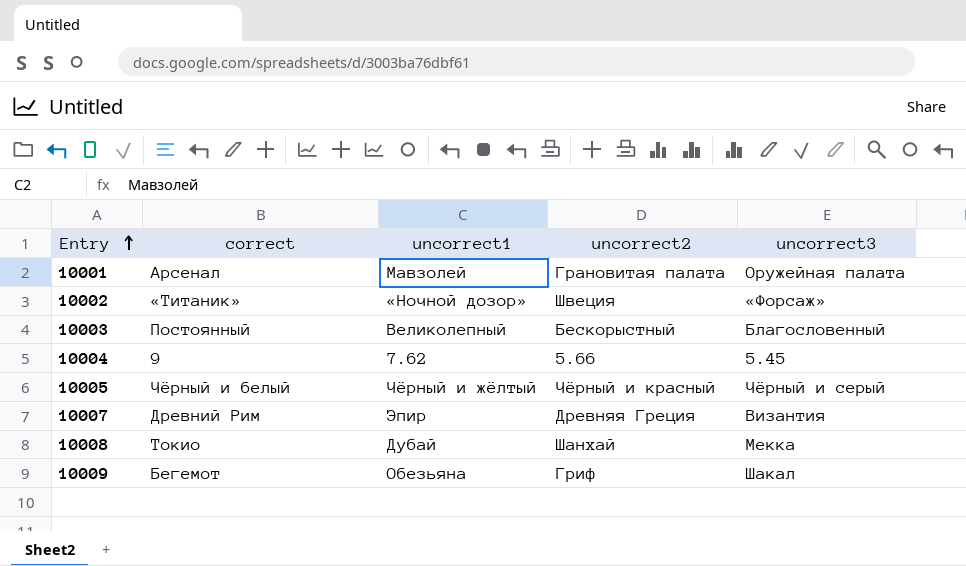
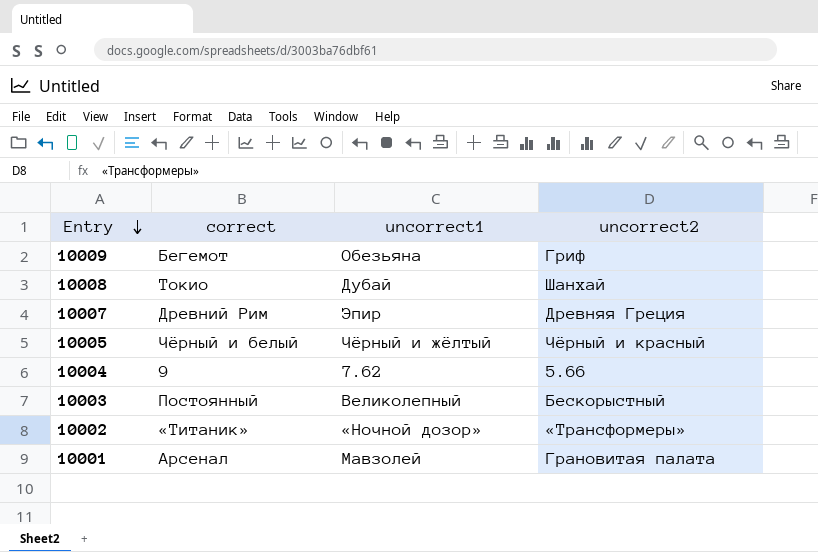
row order: Entry ascending -> Entry descending
column uncorrect3 | position: 5 -> none
10002 | uncorrect2: Швеция -> «Трансформеры»

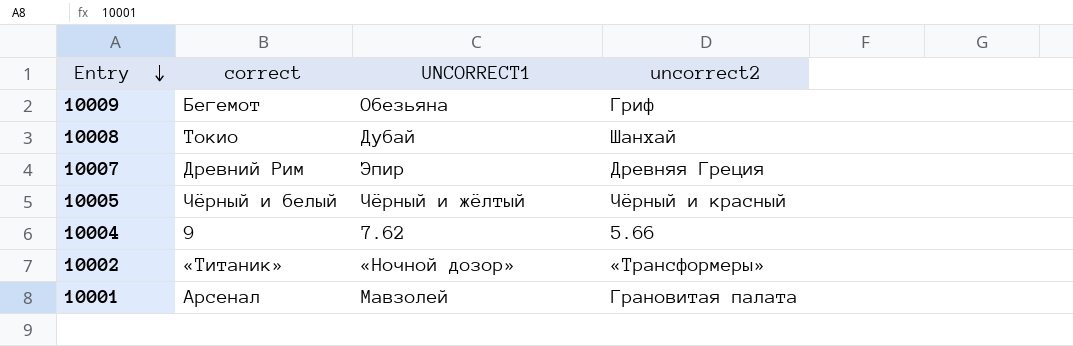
column name: uncorrect1 -> UNCORRECT1
row 10003: Постоянный | Великолепный | Бескорыстный -> none

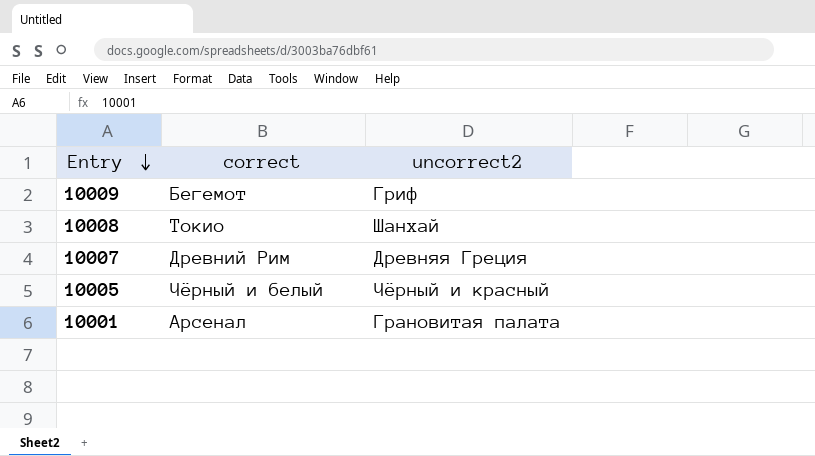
column UNCORRECT1 | position: 3 -> none
row 10004: 9 | 7.62 | 5.66 -> none
row 10002: «Титаник» | «Ночной дозор» | «Трансформеры» -> none

